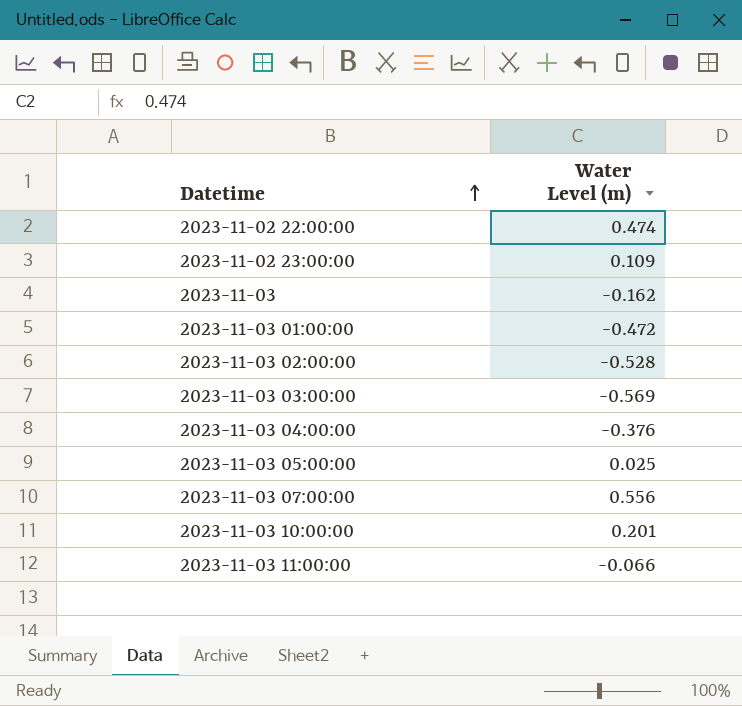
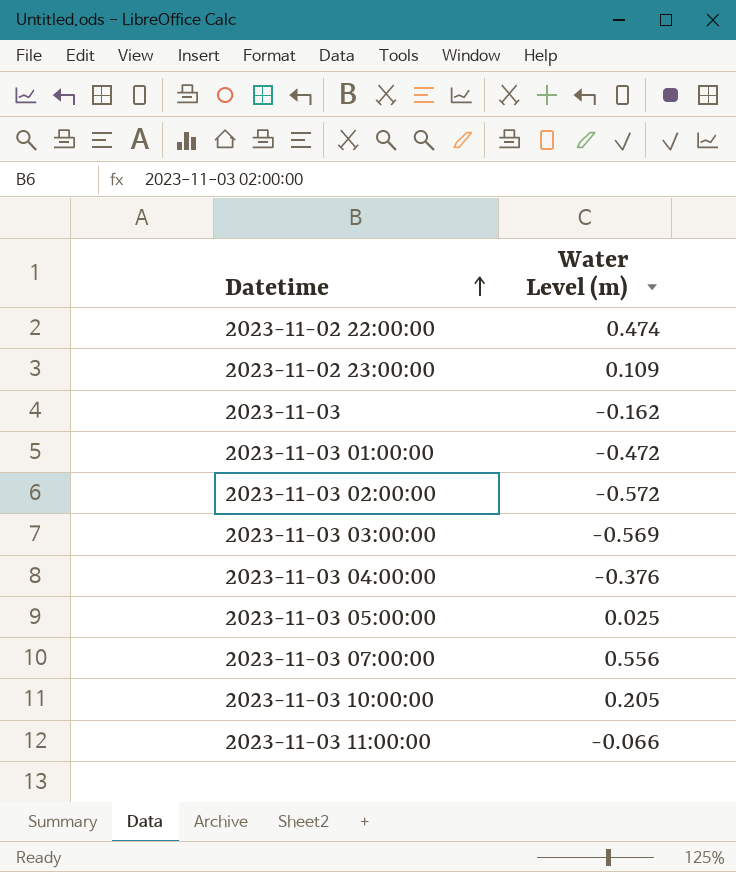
2023-11-03 02:00:00 | Water Level (m): -0.528 -> -0.572
2023-11-03 10:00:00 | Water Level (m): 0.201 -> 0.205

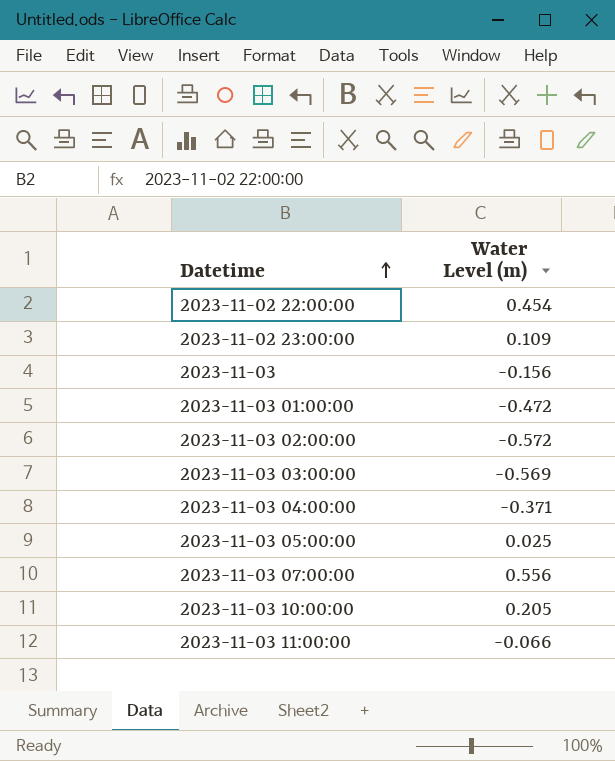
2023-11-02 22:00:00 | Water Level (m): 0.474 -> 0.454
2023-11-03 | Water Level (m): -0.162 -> -0.156
2023-11-03 04:00:00 | Water Level (m): -0.376 -> -0.371

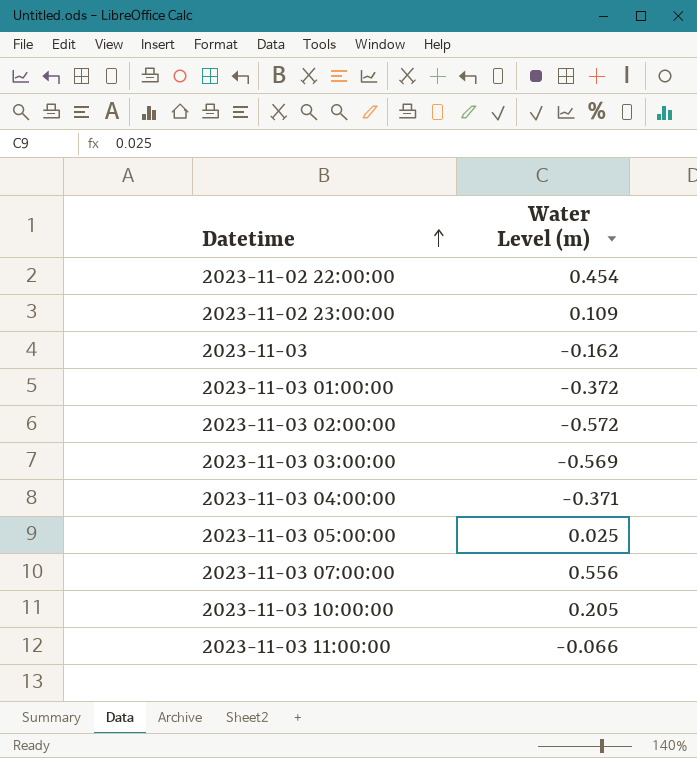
2023-11-03 | Water Level (m): -0.156 -> -0.162
2023-11-03 01:00:00 | Water Level (m): -0.472 -> -0.372

